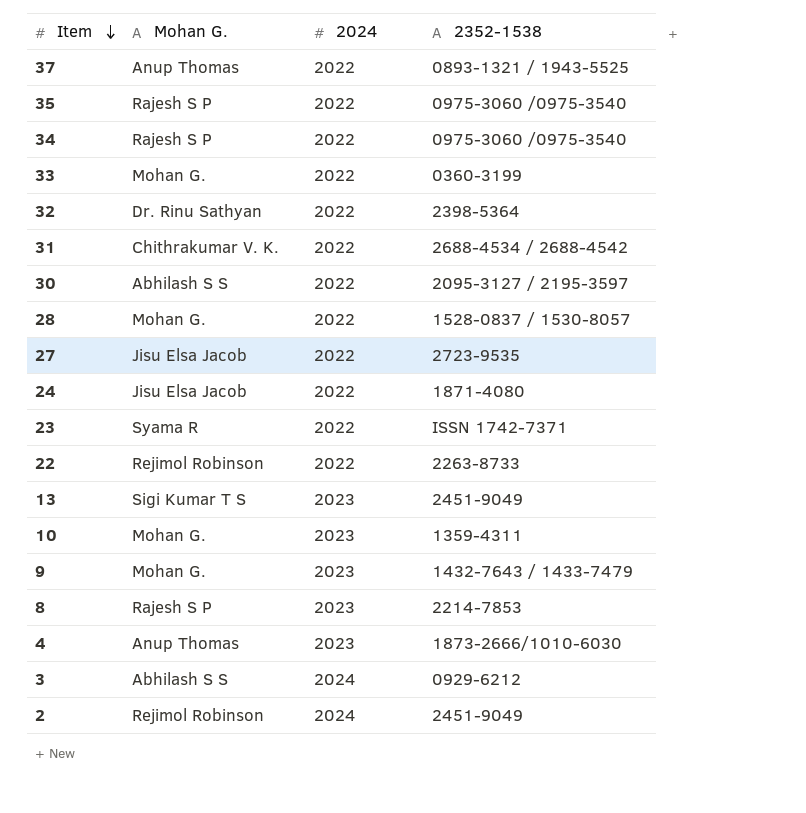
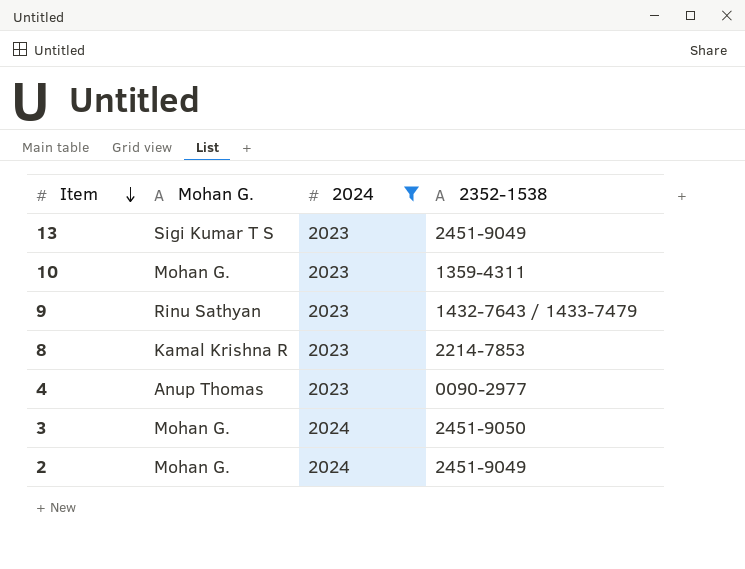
filter: none -> 2024 != 2022
9 | Mohan G.: Mohan G. -> Rinu Sathyan
8 | Mohan G.: Rajesh S P -> Kamal Krishna R
4 | 2352-1538: 1873-2666/1010-6030 -> 0090-2977
3 | Mohan G.: Abhilash S S -> Mohan G.
3 | 2352-1538: 0929-6212 -> 2451-9050
2 | Mohan G.: Rejimol Robinson -> Mohan G.

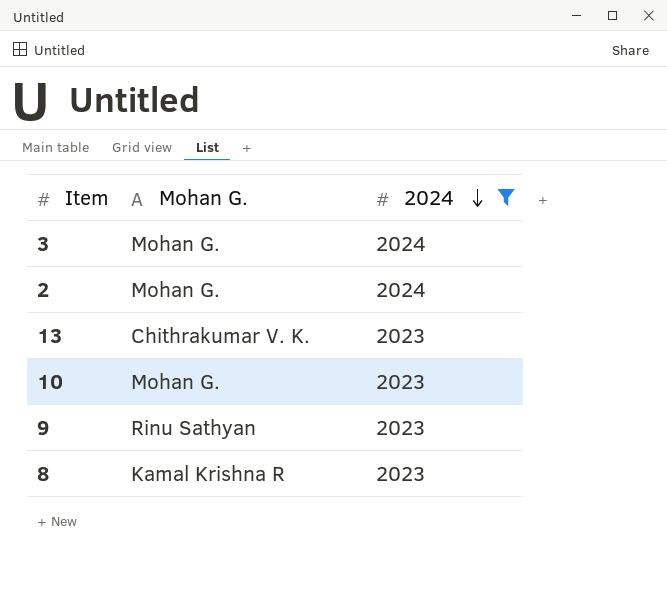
row order: Item descending -> 2024 descending
column 2352-1538 | position: 4 -> none
row 4: Anup Thomas | 2023 | 0090-2977 -> none
13 | Mohan G.: Sigi Kumar T S -> Chithrakumar V. K.

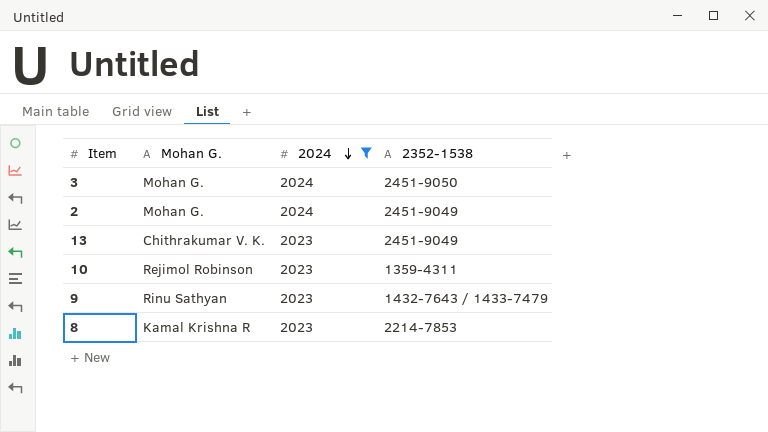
column 2352-1538 | position: none -> 4
10 | Mohan G.: Mohan G. -> Rejimol Robinson

